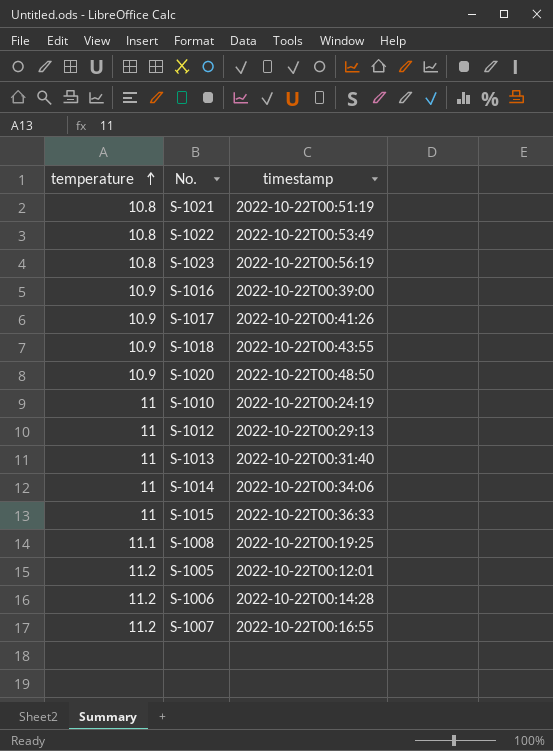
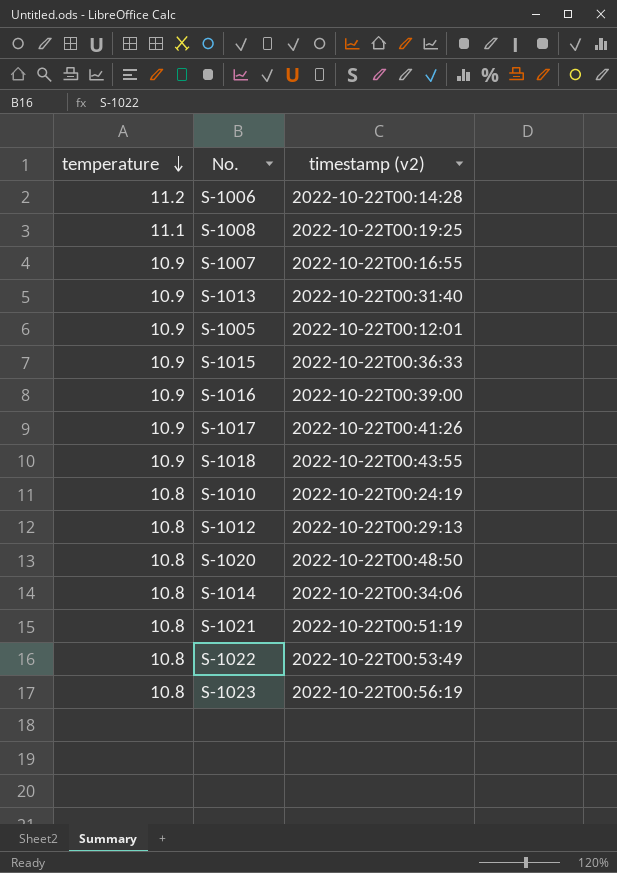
row order: temperature ascending -> temperature descending
column name: timestamp -> timestamp (v2)
S-1007 | temperature: 11.2 -> 10.9
S-1013 | temperature: 11 -> 10.9
S-1005 | temperature: 11.2 -> 10.9
S-1015 | temperature: 11 -> 10.9
S-1010 | temperature: 11 -> 10.8
S-1012 | temperature: 11 -> 10.8
S-1020 | temperature: 10.9 -> 10.8
S-1014 | temperature: 11 -> 10.8

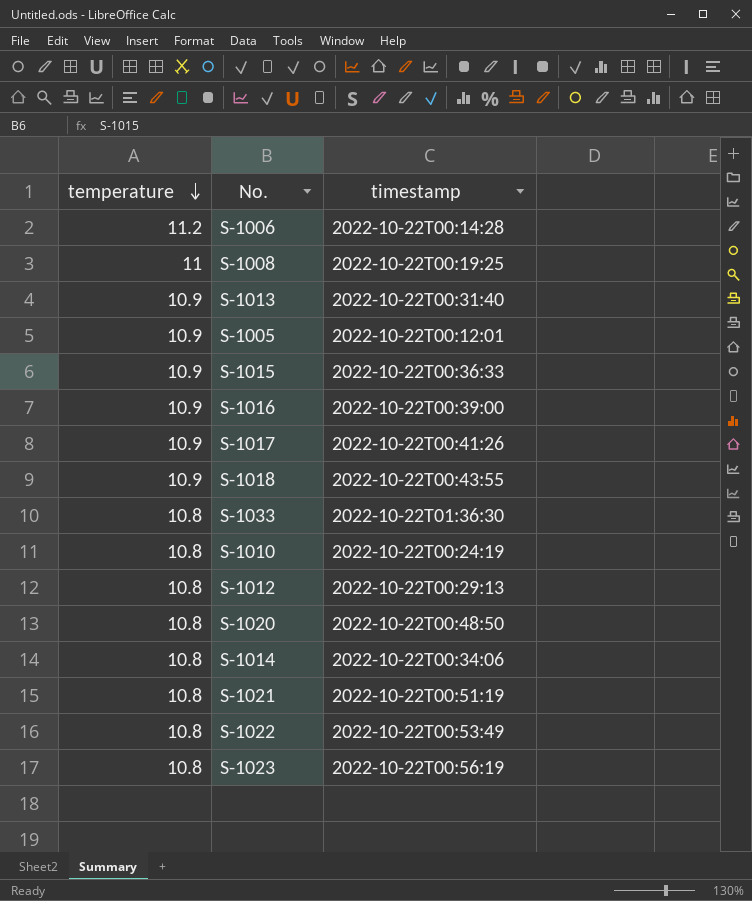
column name: timestamp (v2) -> timestamp
row S-1007: 10.9 | 2022-10-22T00:16:55 -> none
S-1008 | temperature: 11.1 -> 11
row S-1033: none -> 10.8 | 2022-10-22T01:36:30

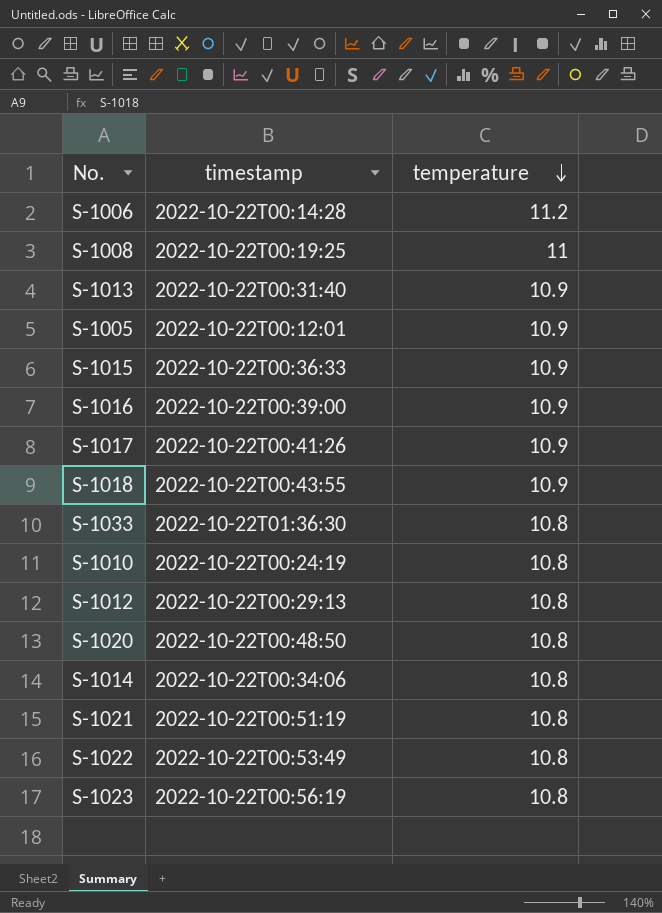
column temperature | position: 1 -> 3

